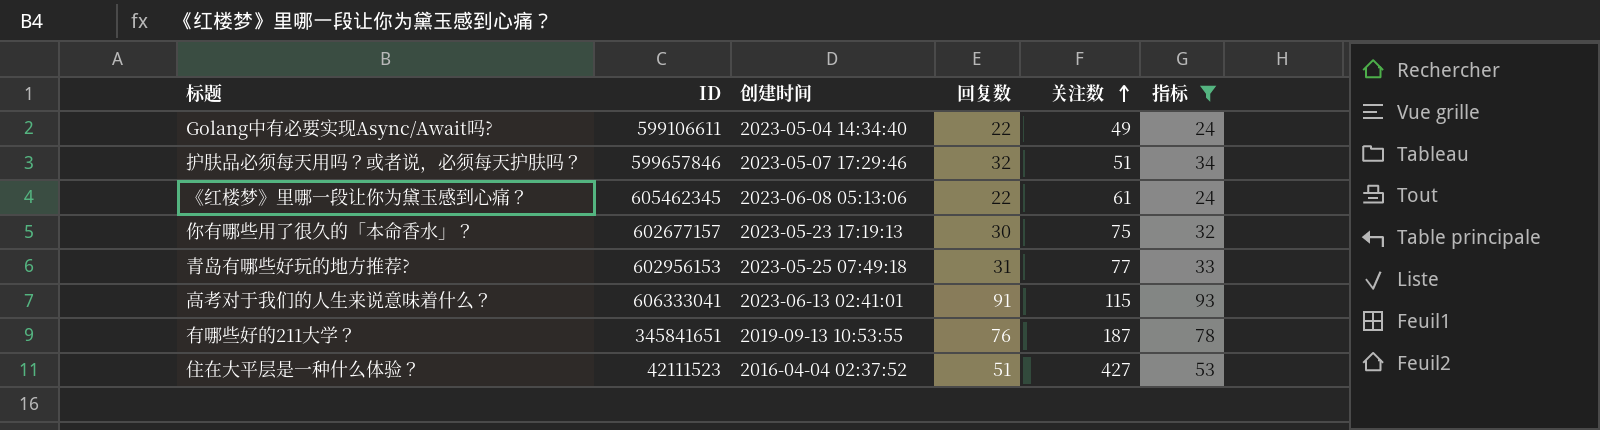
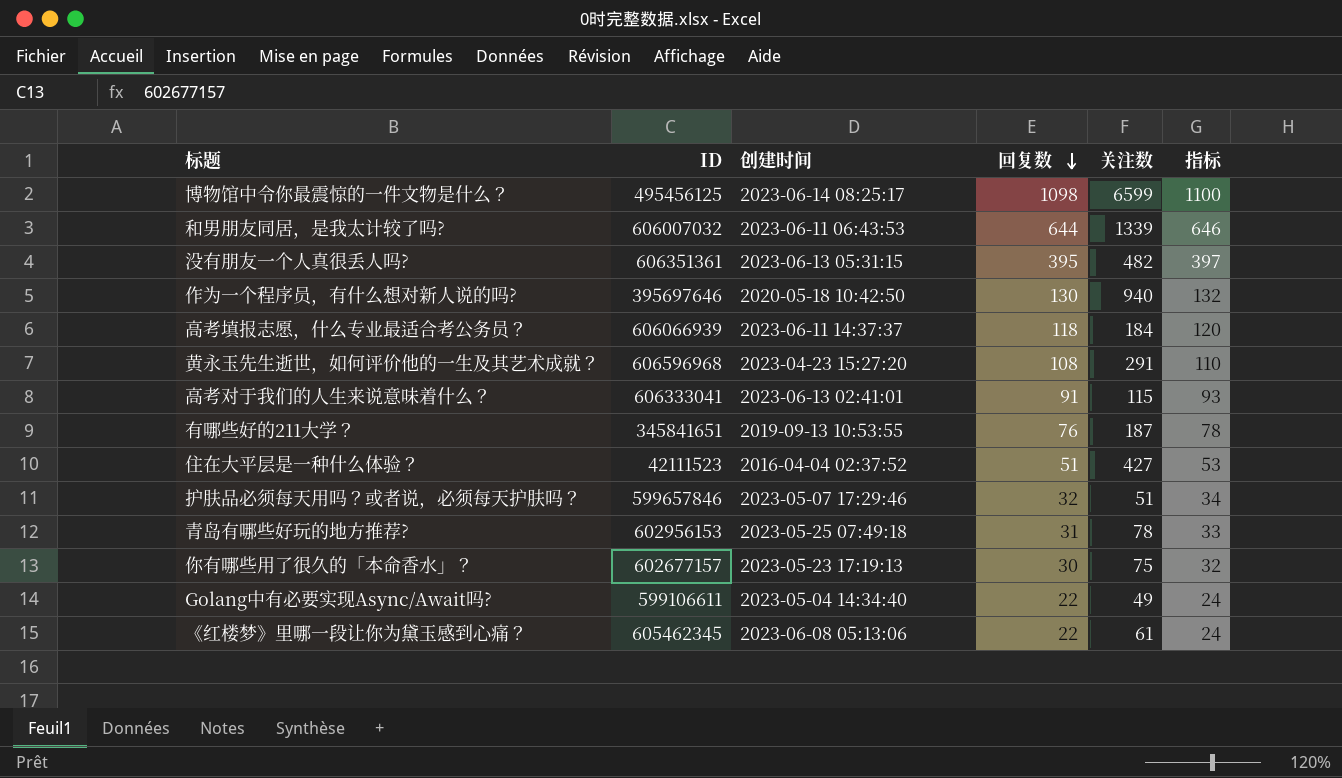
filter: 指标 <= 93 -> none
row order: 关注数 ascending -> 回复数 descending
青岛有哪些好玩的地方推荐? | 关注数: 77 -> 78

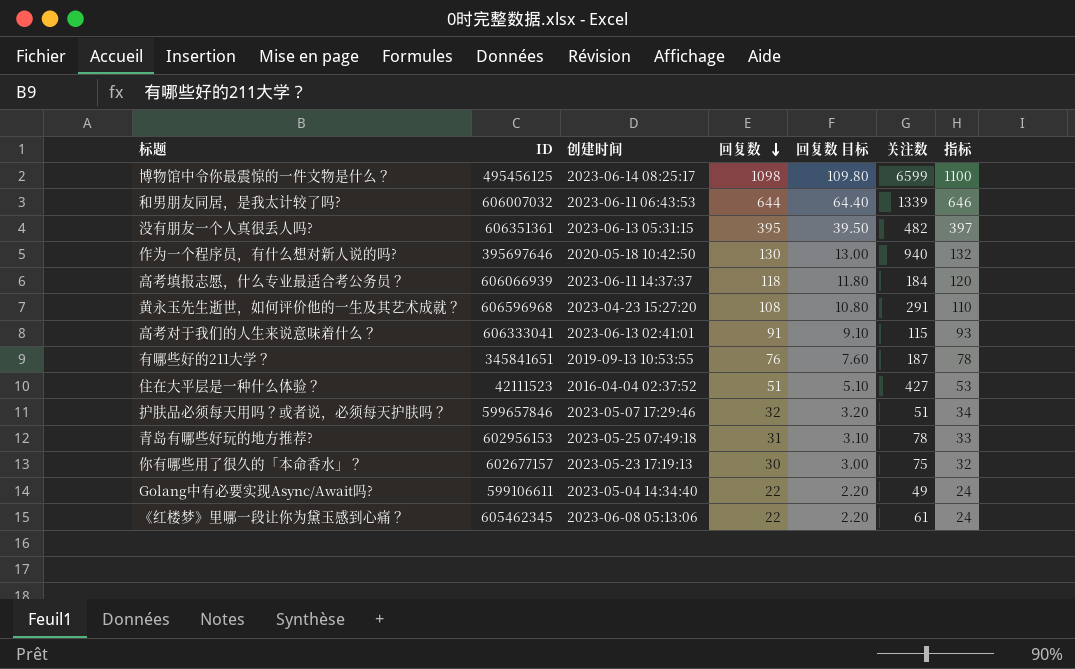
column 回复数 目标 | formula: none -> [回复数] * 0.1

